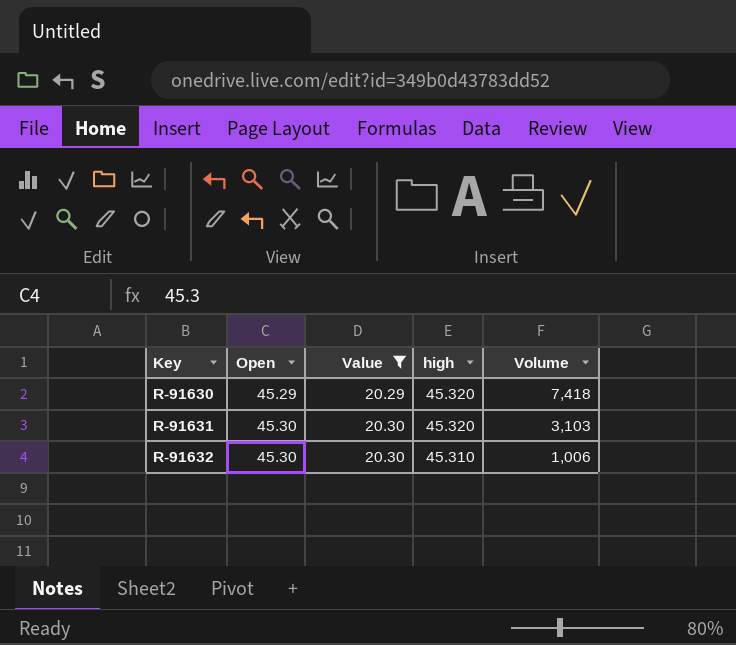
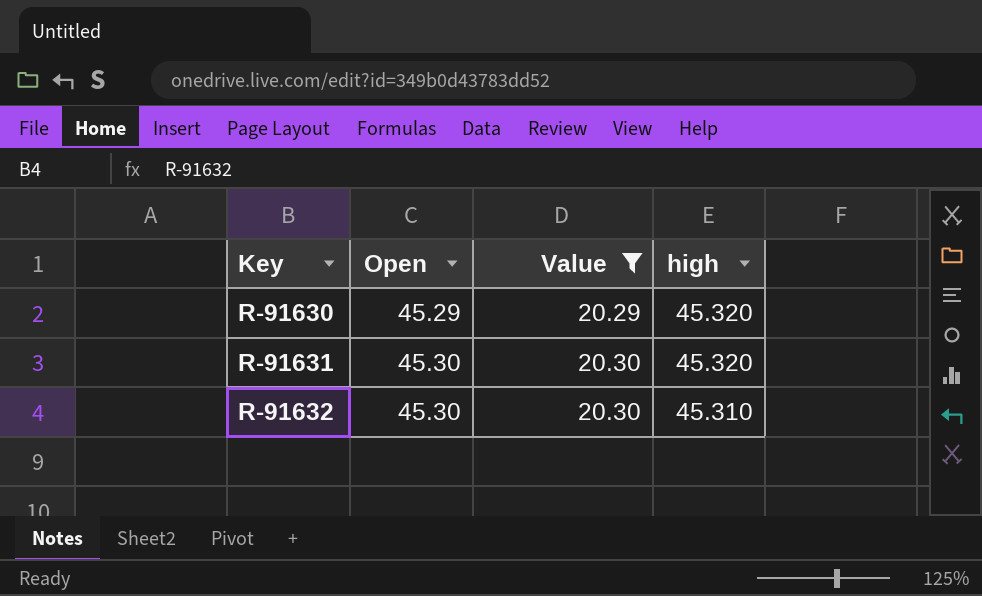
column Volume | position: 5 -> none

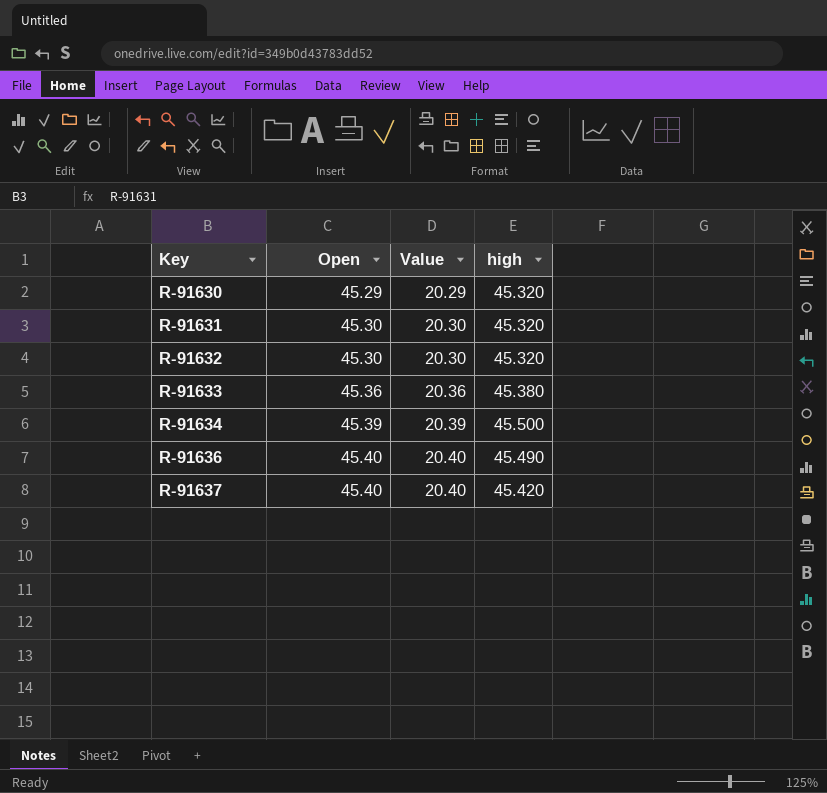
filter: Value <= 20.30 -> none
R-91632 | high: 45.310 -> 45.320

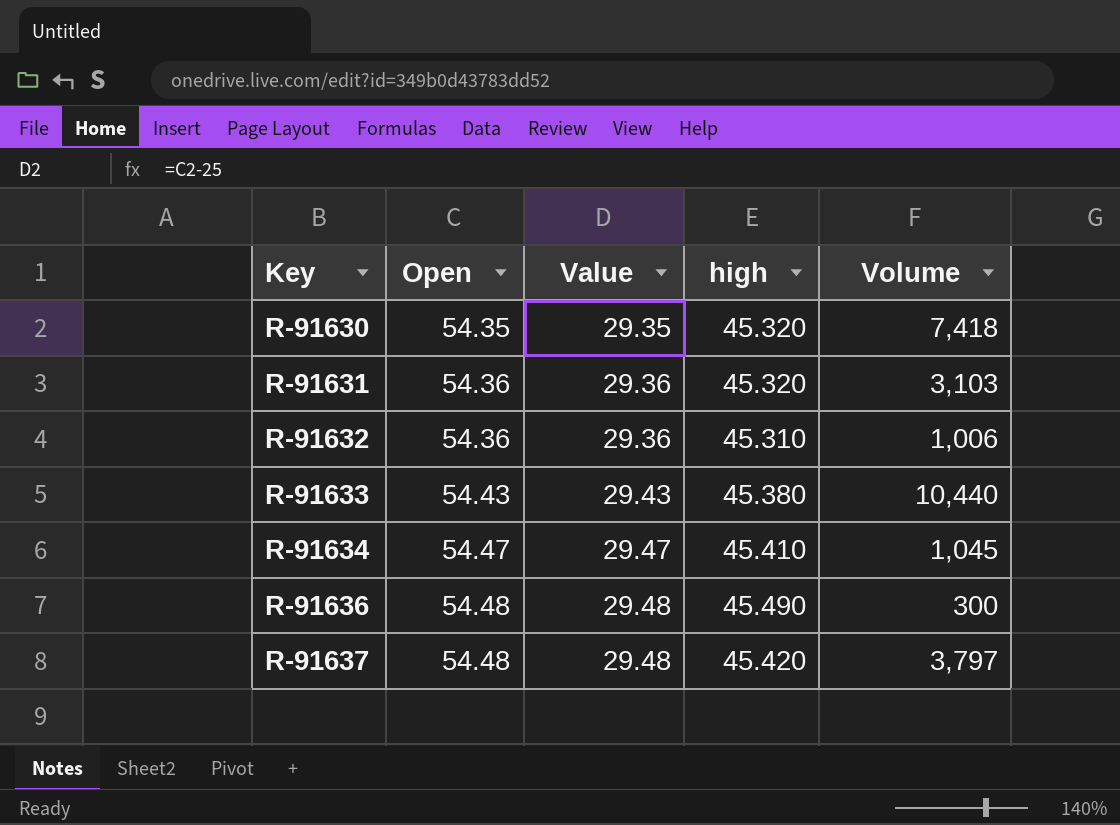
column Volume | position: none -> 5
R-91630 | Open: 45.29 -> 54.35
R-91630 | Value: 20.29 -> 29.35
R-91631 | Open: 45.30 -> 54.36
R-91631 | Value: 20.30 -> 29.36
R-91632 | Open: 45.30 -> 54.36
R-91632 | Value: 20.30 -> 29.36
R-91632 | high: 45.320 -> 45.310
R-91633 | Open: 45.36 -> 54.43
R-91633 | Value: 20.36 -> 29.43
R-91634 | Open: 45.39 -> 54.47
R-91634 | Value: 20.39 -> 29.47
R-91634 | high: 45.500 -> 45.410
R-91636 | Open: 45.40 -> 54.48
R-91636 | Value: 20.40 -> 29.48
R-91637 | Open: 45.40 -> 54.48
R-91637 | Value: 20.40 -> 29.48

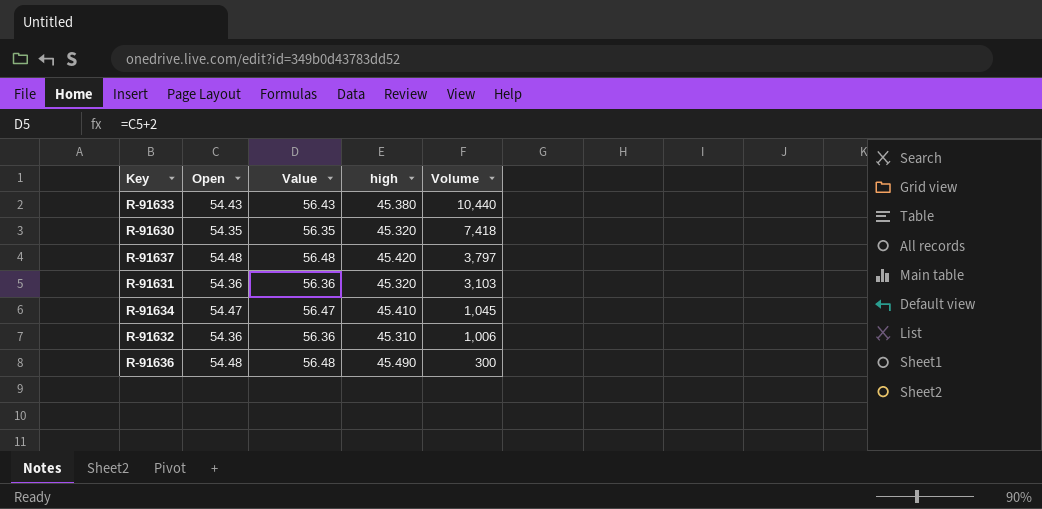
row order: Key ascending -> Volume descending
column Value | formula: [Open] - 25 -> [Open] + 2

